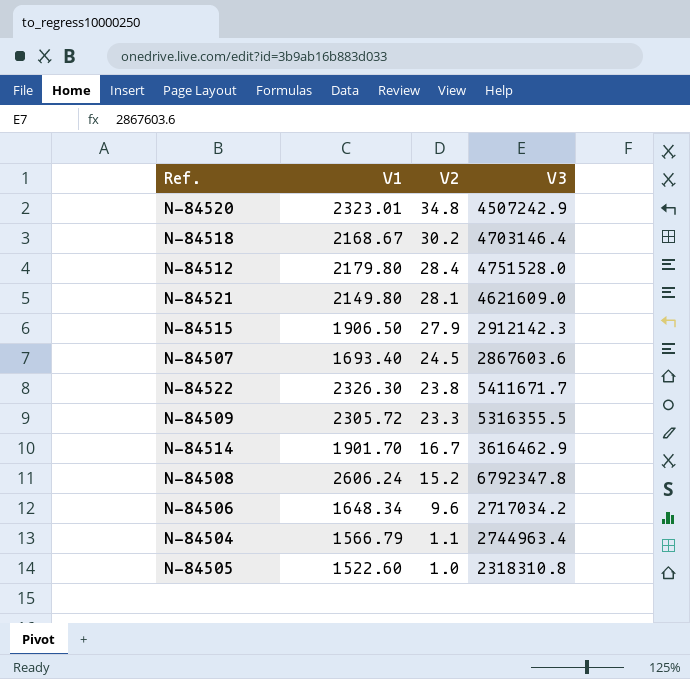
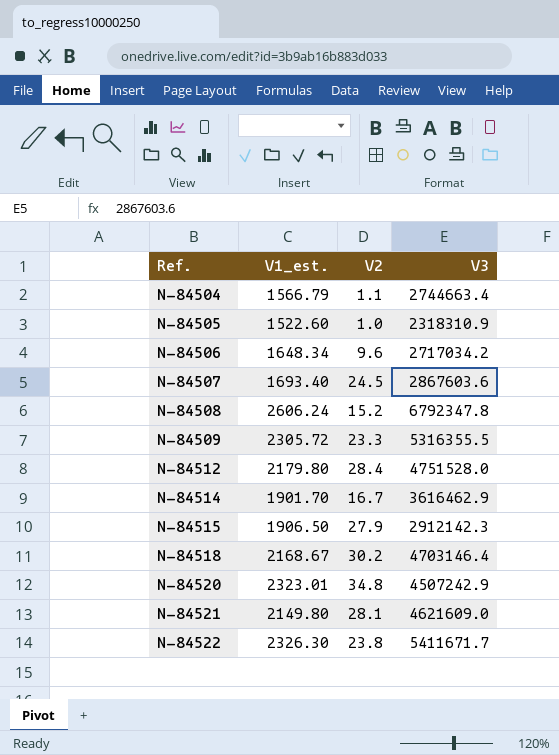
row order: V2 descending -> Ref. ascending
column name: V1 -> V1_est.
N-84504 | V3: 2744963.4 -> 2744663.4
N-84505 | V3: 2318310.8 -> 2318310.9

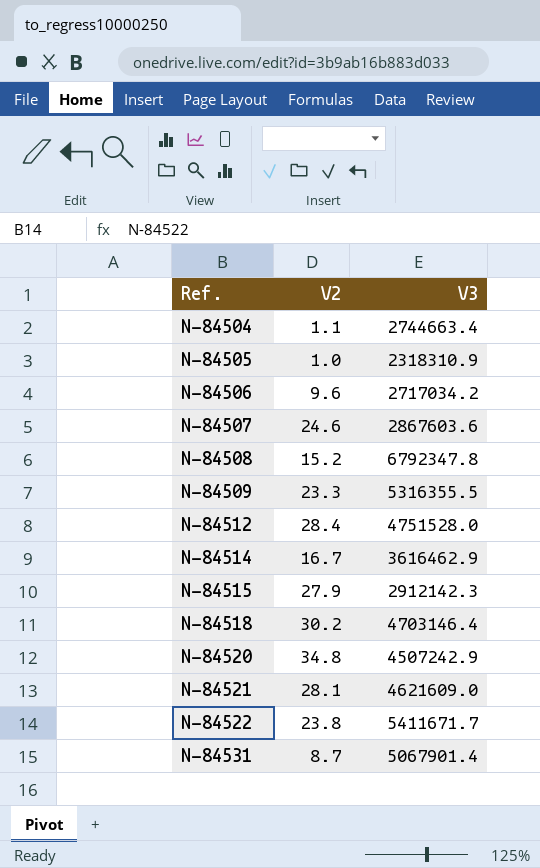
column V1_est. | position: 2 -> none
N-84507 | V2: 24.5 -> 24.6
row N-84531: none -> 8.7 | 5067901.4

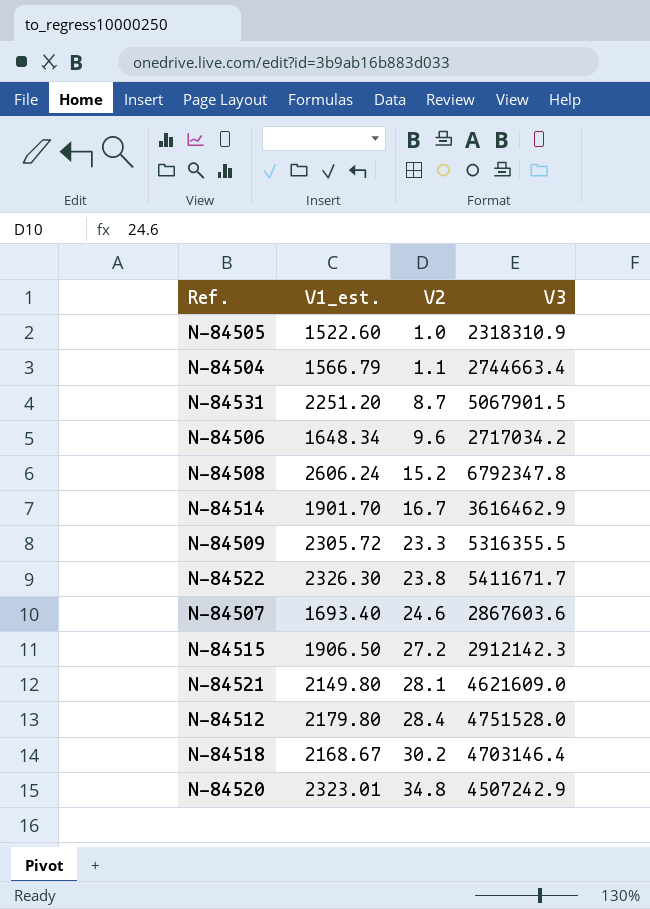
row order: Ref. ascending -> V2 ascending
column V1_est. | position: none -> 2
N-84531 | V3: 5067901.4 -> 5067901.5
N-84515 | V2: 27.9 -> 27.2

